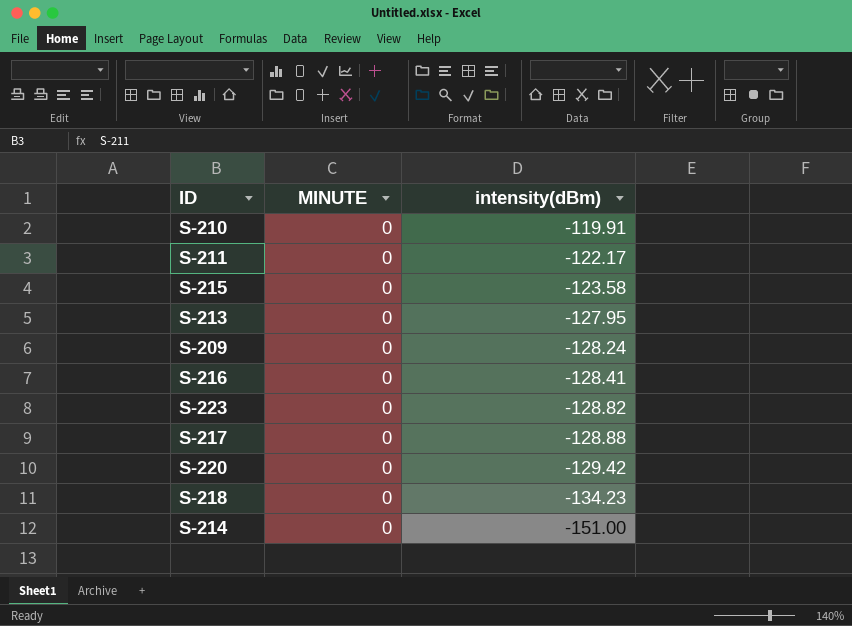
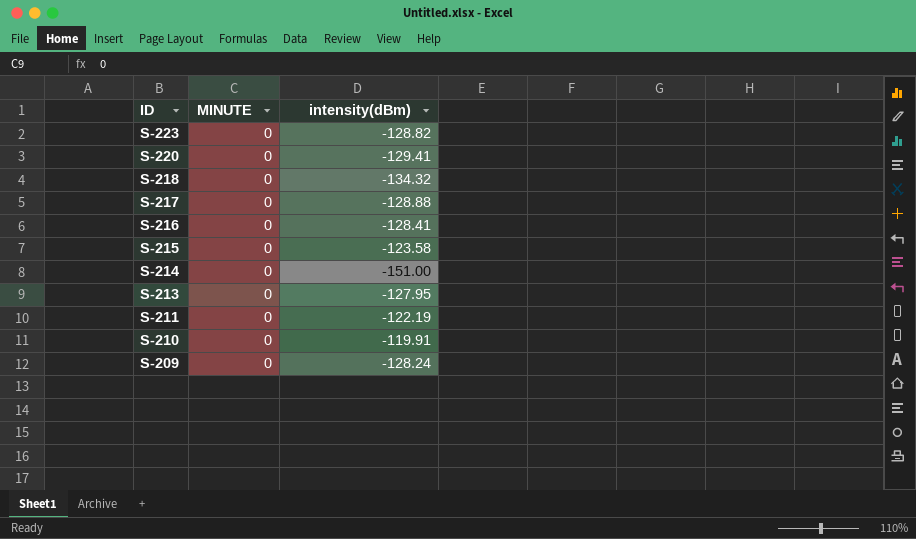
row order: intensity(dBm) descending -> ID descending
S-220 | intensity(dBm): -129.42 -> -129.41
S-218 | intensity(dBm): -134.23 -> -134.32
S-211 | intensity(dBm): -122.17 -> -122.19

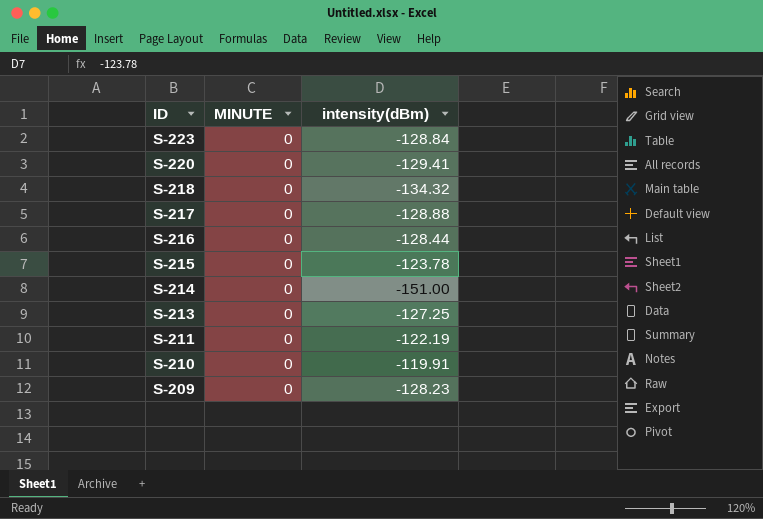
S-223 | intensity(dBm): -128.82 -> -128.84
S-216 | intensity(dBm): -128.41 -> -128.44
S-215 | intensity(dBm): -123.58 -> -123.78
S-213 | intensity(dBm): -127.95 -> -127.25
S-209 | intensity(dBm): -128.24 -> -128.23

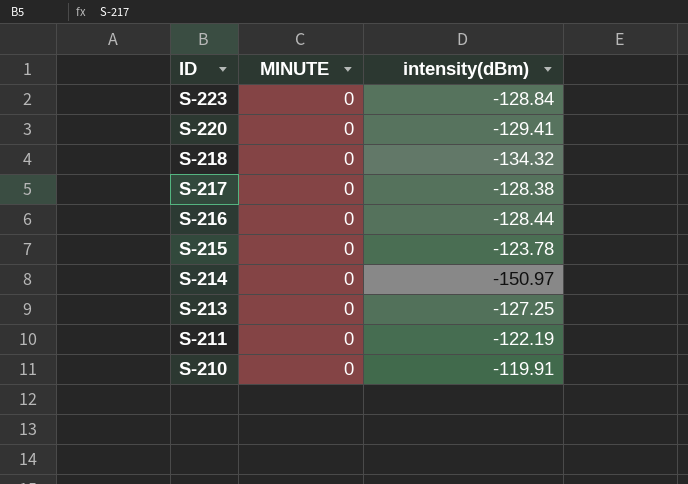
row S-209: 0 | -128.23 -> none
S-217 | intensity(dBm): -128.88 -> -128.38
S-214 | intensity(dBm): -151.00 -> -150.97

